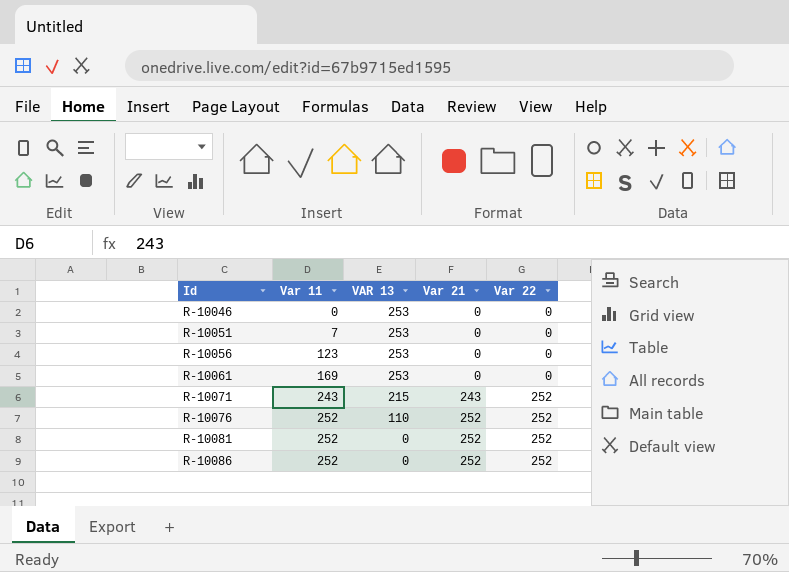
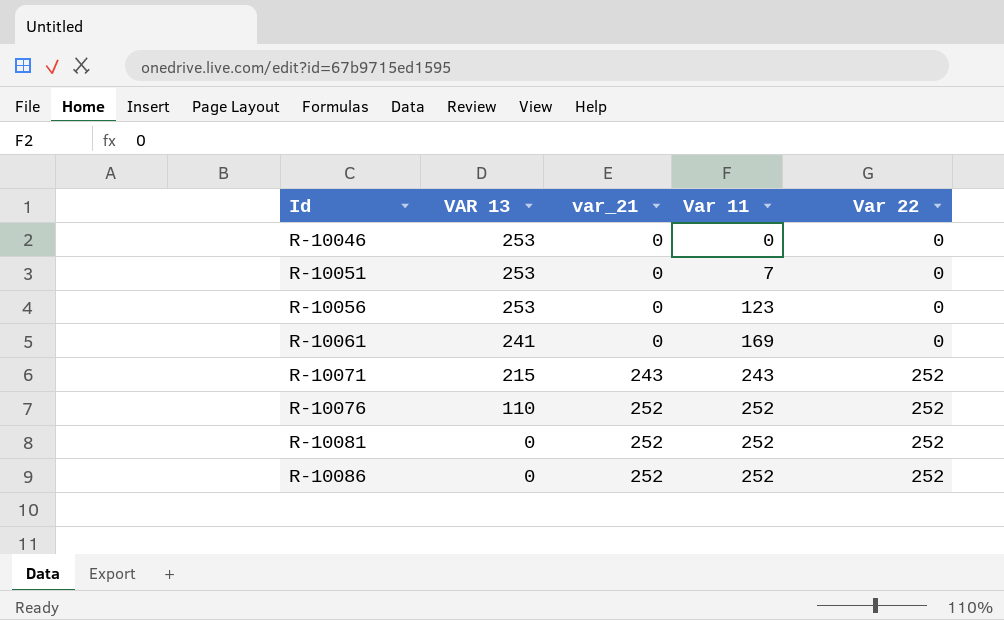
column name: Var 21 -> var_21
column Var 11 | position: 2 -> 4
R-10061 | VAR 13: 253 -> 241

